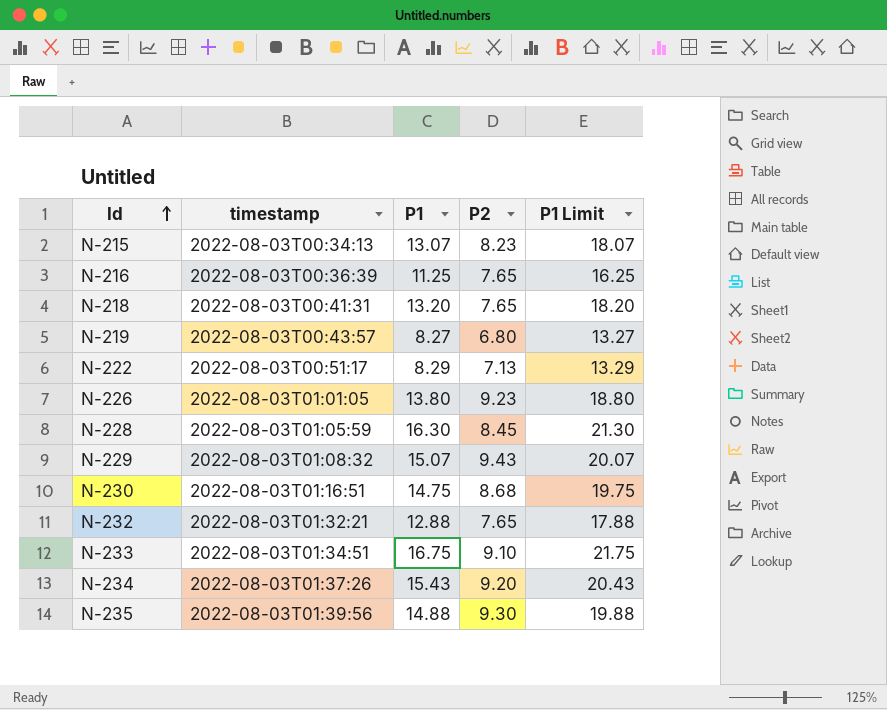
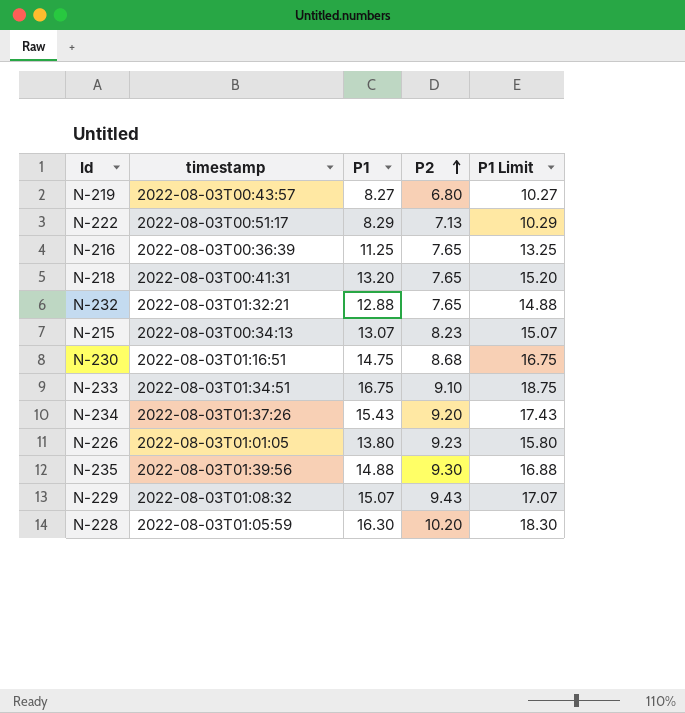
row order: Id ascending -> P2 ascending
column P1 Limit | formula: [P1] + 5 -> [P1] + 2
N-228 | P2: 8.45 -> 10.20

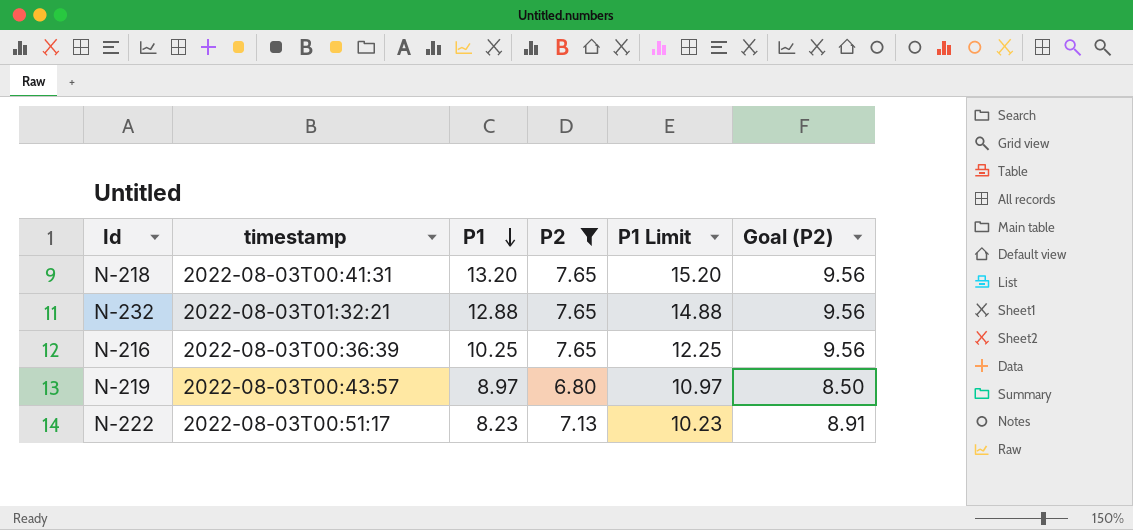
filter: none -> P2 <= 7.65
row order: P2 ascending -> P1 descending
column Goal (P2) | formula: none -> [P2] * 1.25
N-216 | P1: 11.25 -> 10.25
N-216 | P1 Limit: 13.25 -> 12.25
N-219 | P1: 8.27 -> 8.97
N-219 | P1 Limit: 10.27 -> 10.97
N-222 | P1: 8.29 -> 8.23
N-222 | P1 Limit: 10.29 -> 10.23

